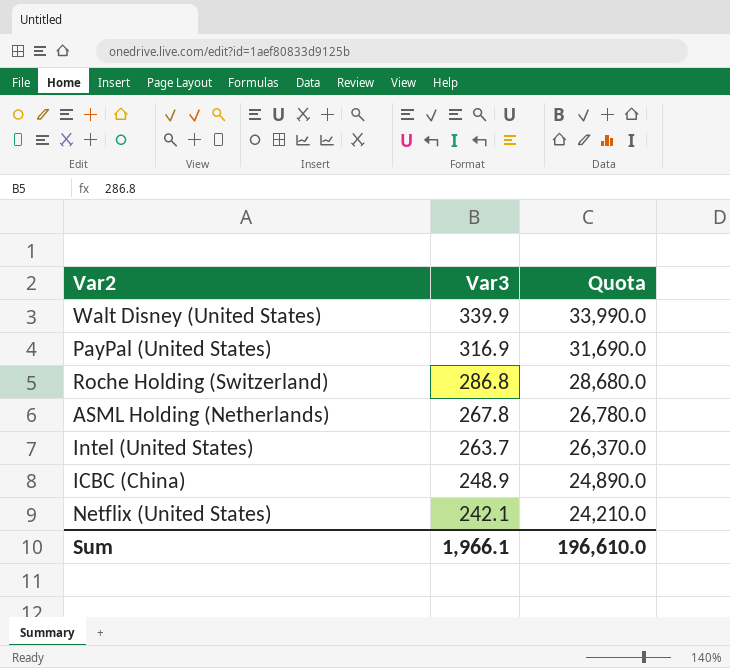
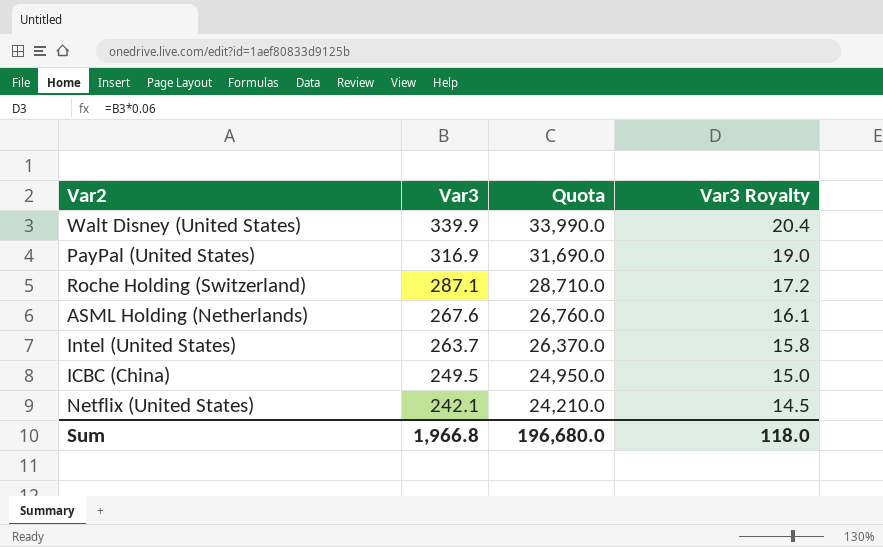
column Var3 Royalty | formula: none -> [Var3] * 0.06
Roche Holding (Switzerland) | Var3: 286.8 -> 287.1
Roche Holding (Switzerland) | Quota: 28,680.0 -> 28,710.0
ASML Holding (Netherlands) | Var3: 267.8 -> 267.6
ASML Holding (Netherlands) | Quota: 26,780.0 -> 26,760.0
ICBC (China) | Var3: 248.9 -> 249.5
ICBC (China) | Quota: 24,890.0 -> 24,950.0
Sum | Var3: 1,966.1 -> 1,966.8
Sum | Quota: 196,610.0 -> 196,680.0

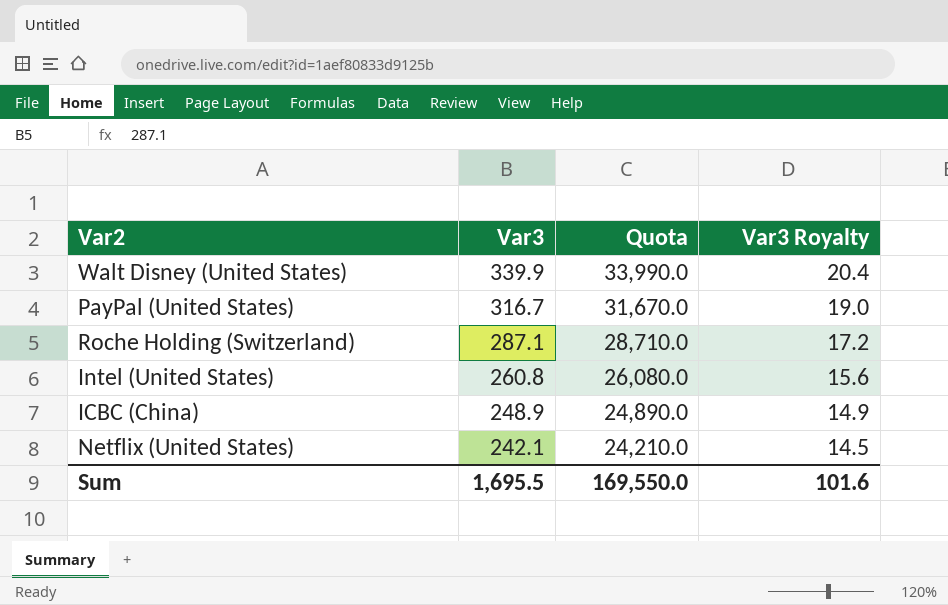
row ASML Holding (Netherlands): 267.6 | 26,760.0 | 16.1 -> none
PayPal (United States) | Var3: 316.9 -> 316.7
PayPal (United States) | Quota: 31,690.0 -> 31,670.0
Intel (United States) | Var3: 263.7 -> 260.8
Intel (United States) | Quota: 26,370.0 -> 26,080.0
Intel (United States) | Var3 Royalty: 15.8 -> 15.6
ICBC (China) | Var3: 249.5 -> 248.9
ICBC (China) | Quota: 24,950.0 -> 24,890.0
ICBC (China) | Var3 Royalty: 15.0 -> 14.9
Sum | Var3: 1,966.8 -> 1,695.5
Sum | Quota: 196,680.0 -> 169,550.0
Sum | Var3 Royalty: 118.0 -> 101.6

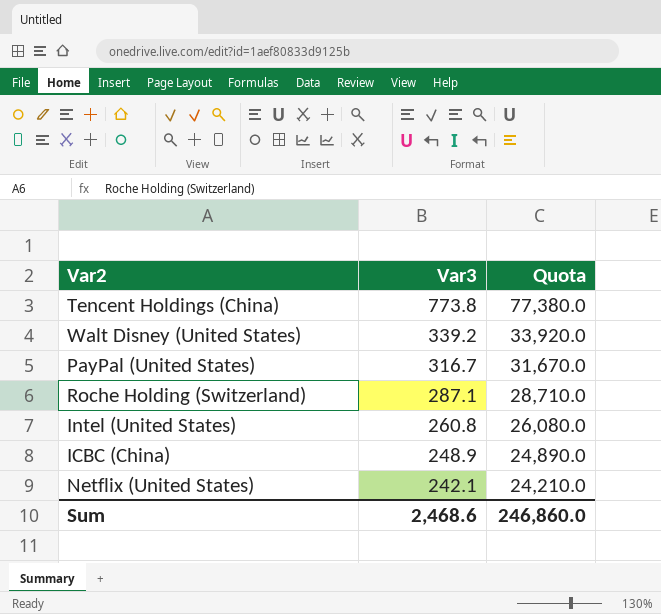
column Var3 Royalty | formula: [Var3] * 0.06 -> none
row Tencent Holdings (China): none -> 773.8 | 77,380.0
Walt Disney (United States) | Var3: 339.9 -> 339.2
Walt Disney (United States) | Quota: 33,990.0 -> 33,920.0
Sum | Var3: 1,695.5 -> 2,468.6
Sum | Quota: 169,550.0 -> 246,860.0

